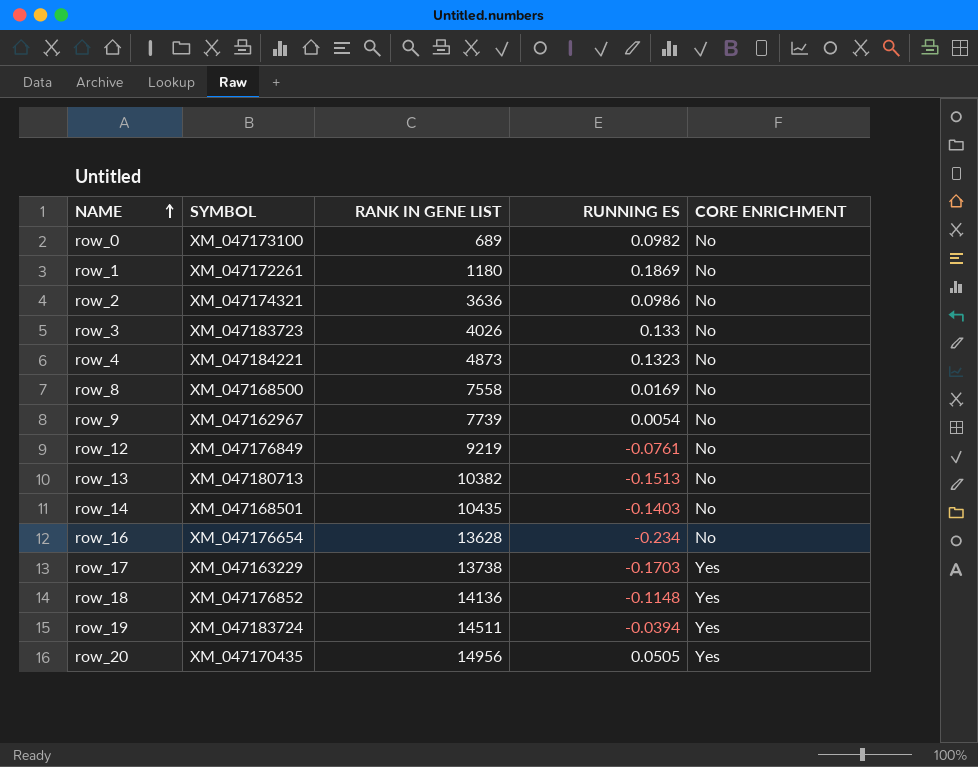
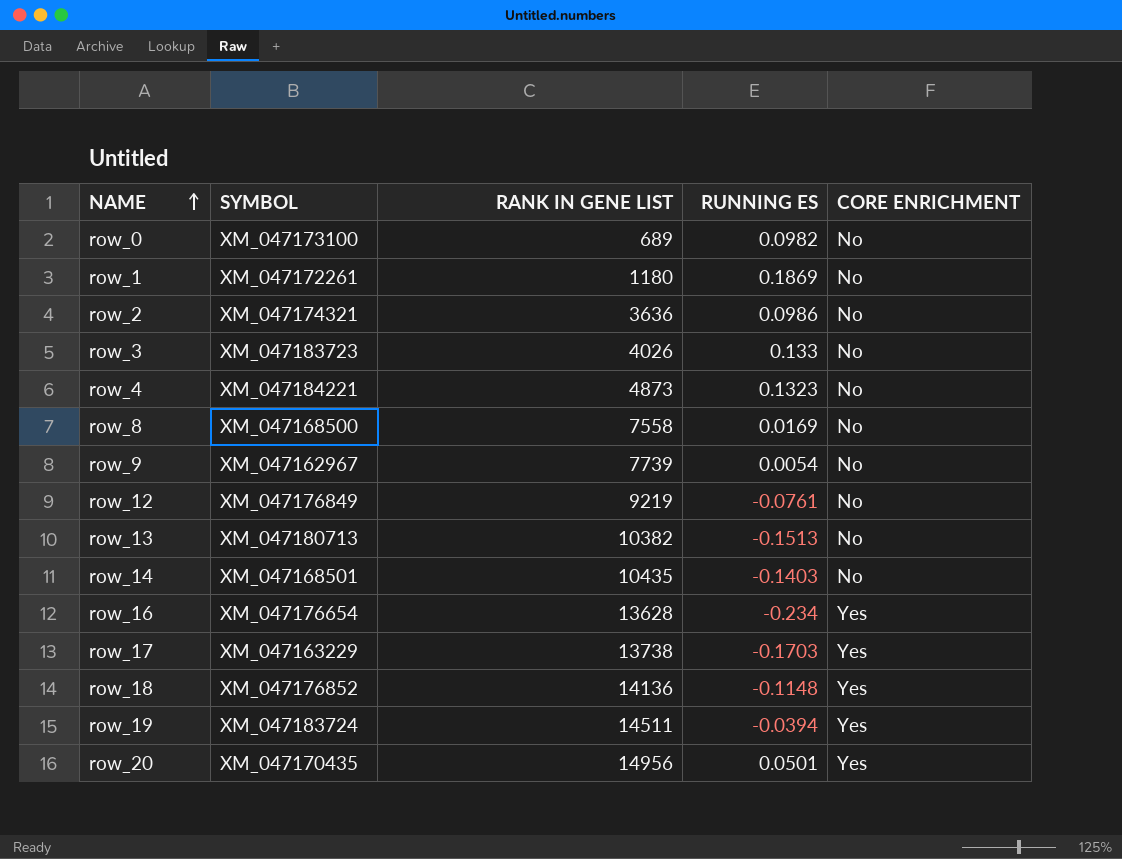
row_16 | CORE ENRICHMENT: No -> Yes
row_20 | RUNNING ES: 0.0505 -> 0.0501

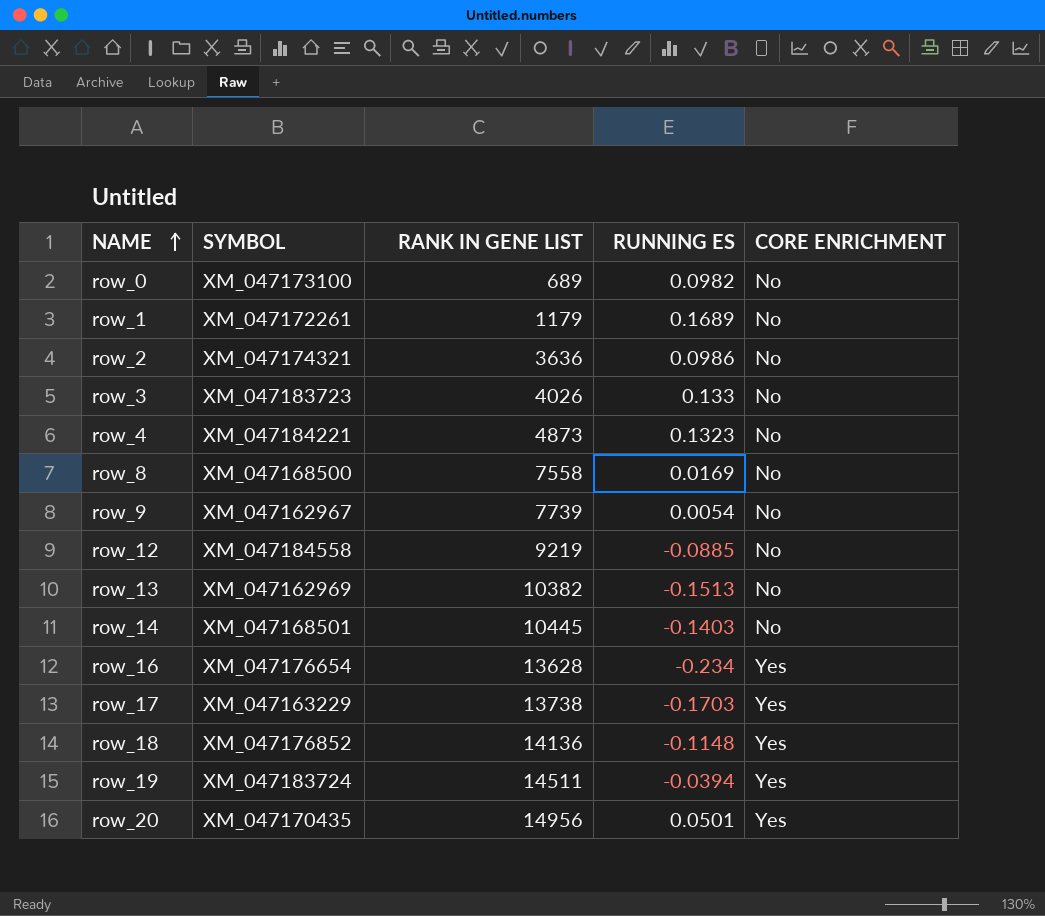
row_1 | RANK IN GENE LIST: 1180 -> 1179
row_1 | RUNNING ES: 0.1869 -> 0.1689
row_12 | SYMBOL: XM_047176849 -> XM_047184558
row_12 | RUNNING ES: -0.0761 -> -0.0885
row_13 | SYMBOL: XM_047180713 -> XM_047162969
row_14 | RANK IN GENE LIST: 10435 -> 10445

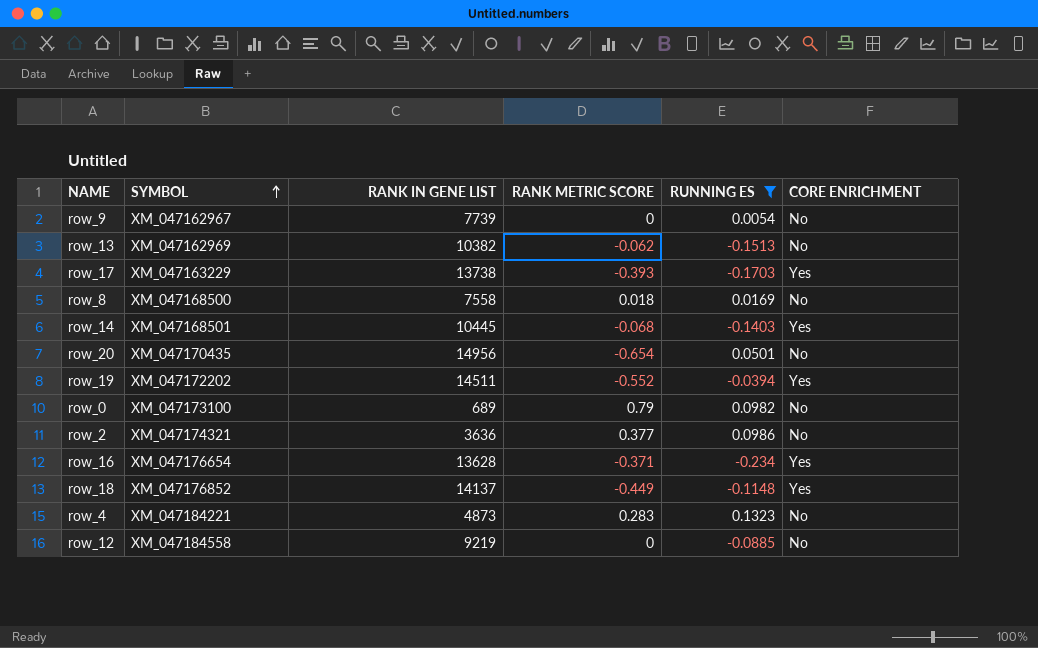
filter: none -> RUNNING ES <= 0.1323
row order: NAME ascending -> SYMBOL ascending
column RANK METRIC SCORE | position: none -> 4
row_14 | CORE ENRICHMENT: No -> Yes
row_20 | CORE ENRICHMENT: Yes -> No
row_19 | SYMBOL: XM_047183724 -> XM_047172202
row_18 | RANK IN GENE LIST: 14136 -> 14137

